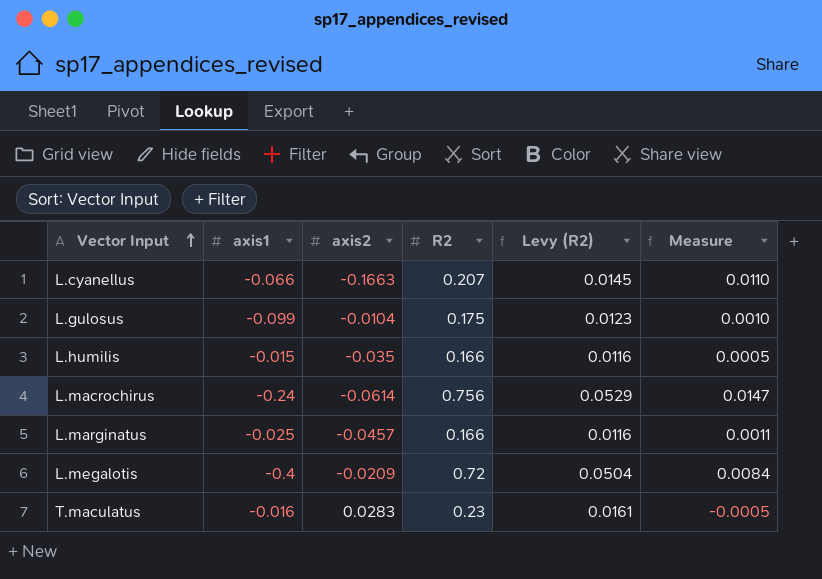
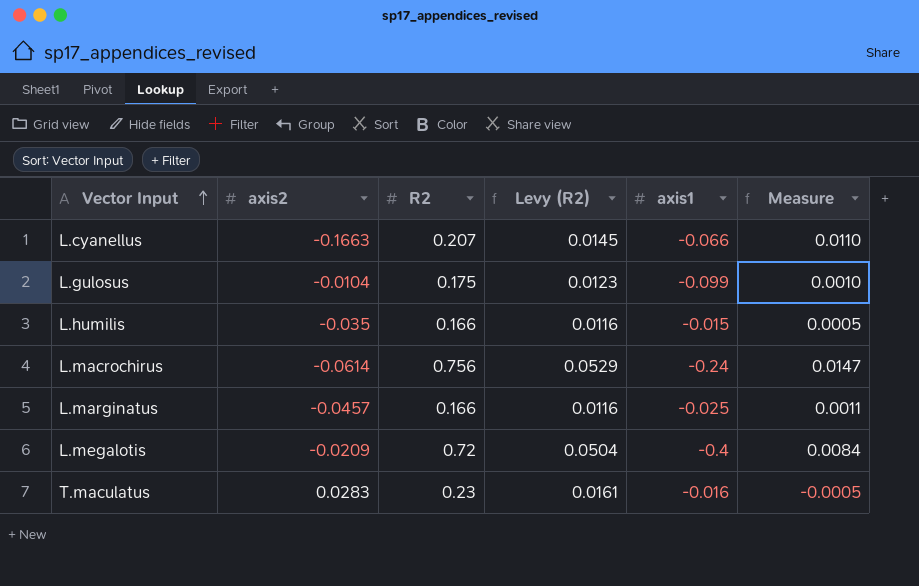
column axis1 | position: 2 -> 5

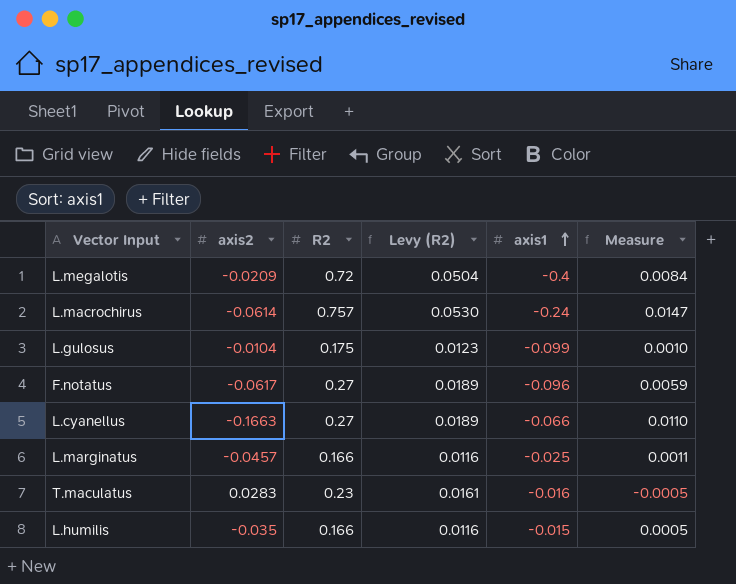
row order: Vector Input ascending -> axis1 ascending
L.macrochirus | R2: 0.756 -> 0.757
L.macrochirus | Levy (R2): 0.0529 -> 0.0530
row F.notatus: none -> -0.0617 | 0.27 | 0.0189 | -0.096 | 0.0059
L.cyanellus | R2: 0.207 -> 0.27
L.cyanellus | Levy (R2): 0.0145 -> 0.0189

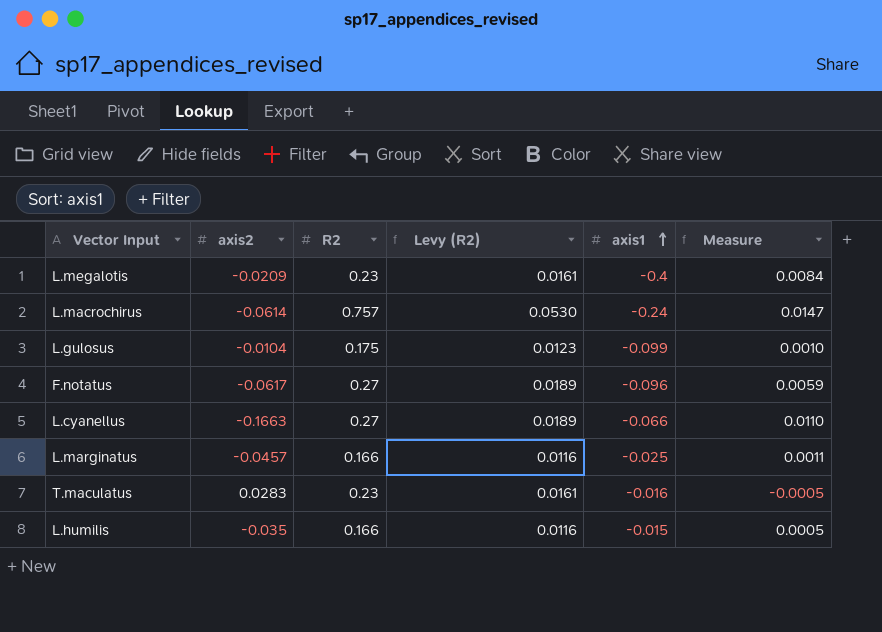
L.megalotis | R2: 0.72 -> 0.23
L.megalotis | Levy (R2): 0.0504 -> 0.0161

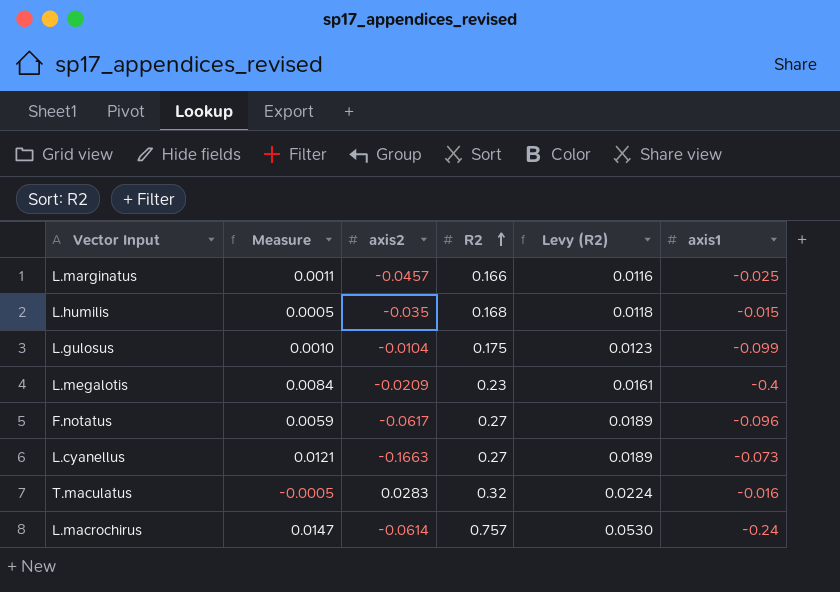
row order: axis1 ascending -> R2 ascending
column Measure | position: 6 -> 2
L.humilis | R2: 0.166 -> 0.168
L.humilis | Levy (R2): 0.0116 -> 0.0118
L.cyanellus | Measure: 0.0110 -> 0.0121
L.cyanellus | axis1: -0.066 -> -0.073
T.maculatus | R2: 0.23 -> 0.32
T.maculatus | Levy (R2): 0.0161 -> 0.0224

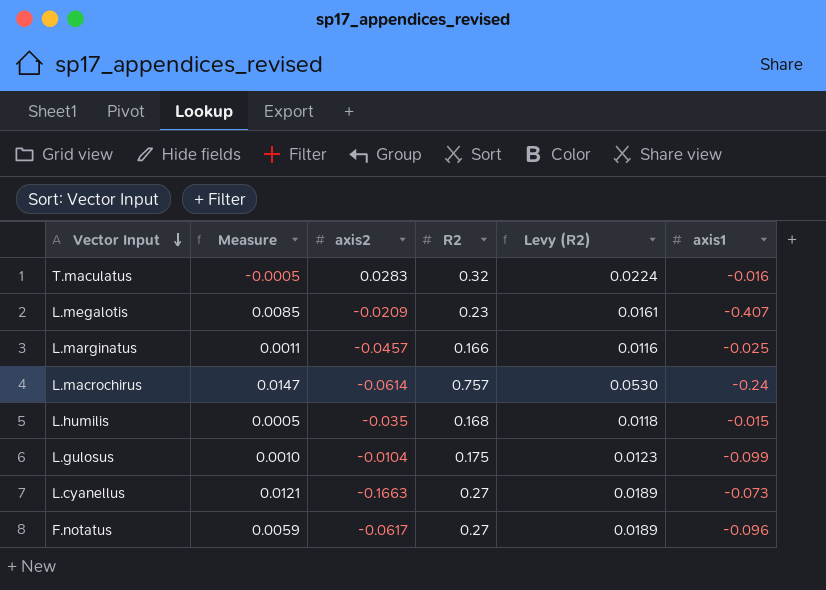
row order: R2 ascending -> Vector Input descending
L.megalotis | Measure: 0.0084 -> 0.0085
L.megalotis | axis1: -0.4 -> -0.407

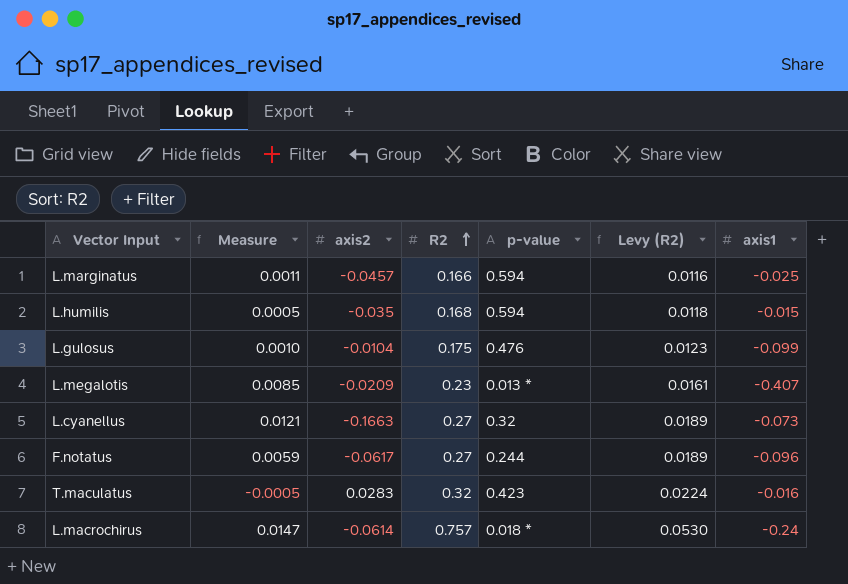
row order: Vector Input descending -> R2 ascending
column p-value | position: none -> 5

